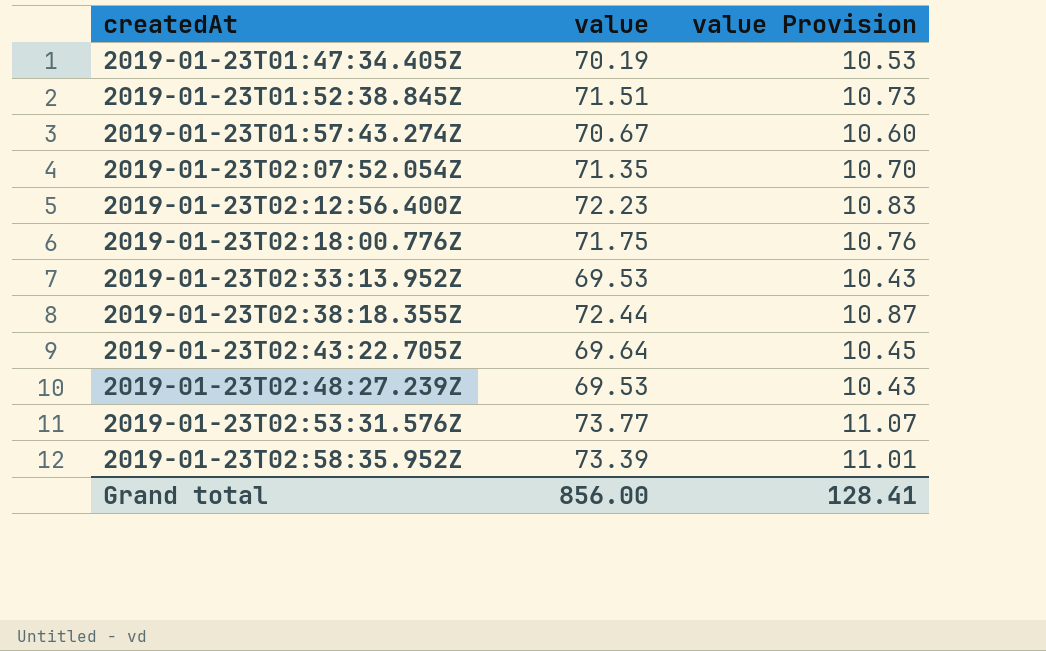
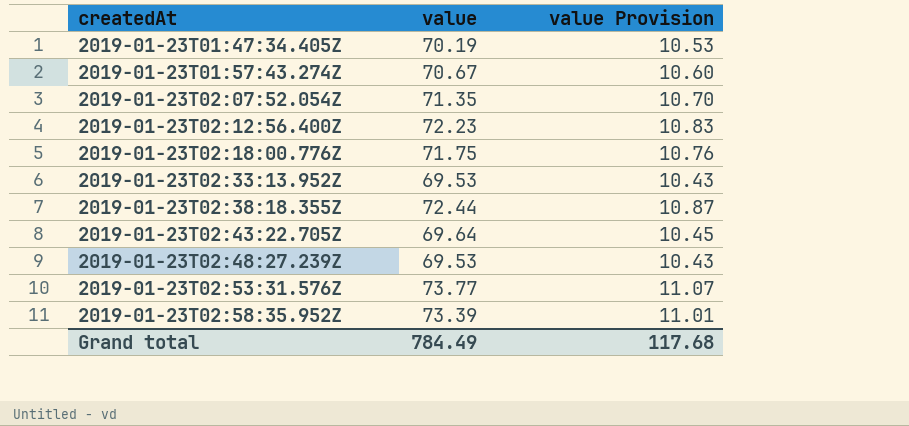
row 2019-01-23T01:52:38.845Z: 71.51 | 10.73 -> none
Grand total | value: 856.00 -> 784.49
Grand total | value Provision: 128.41 -> 117.68

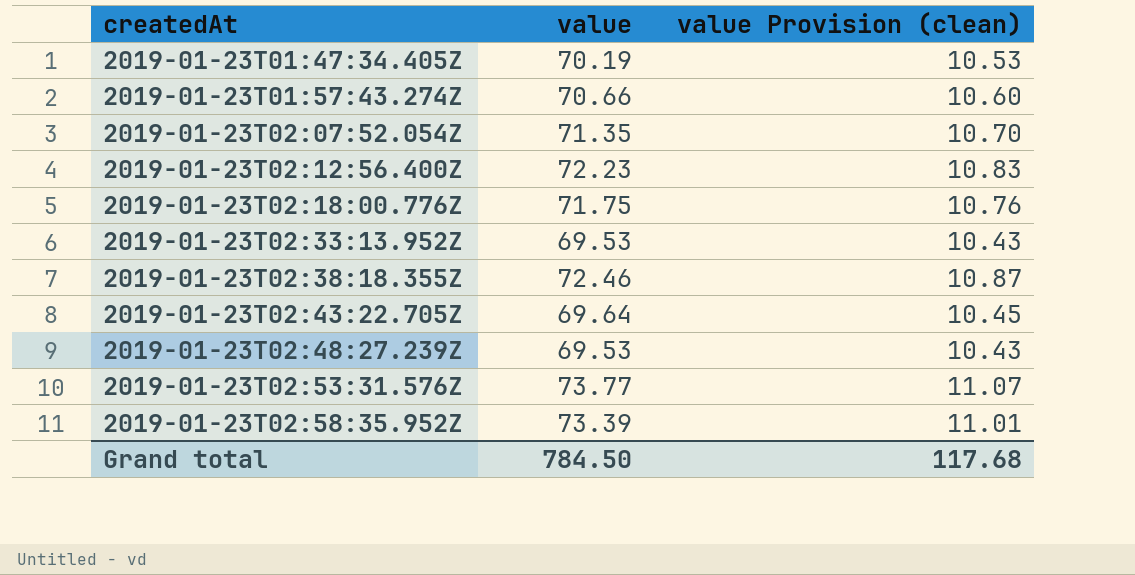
column name: value Provision -> value Provision (clean)
2019-01-23T01:57:43.274Z | value: 70.67 -> 70.66
2019-01-23T02:38:18.355Z | value: 72.44 -> 72.46
Grand total | value: 784.49 -> 784.50

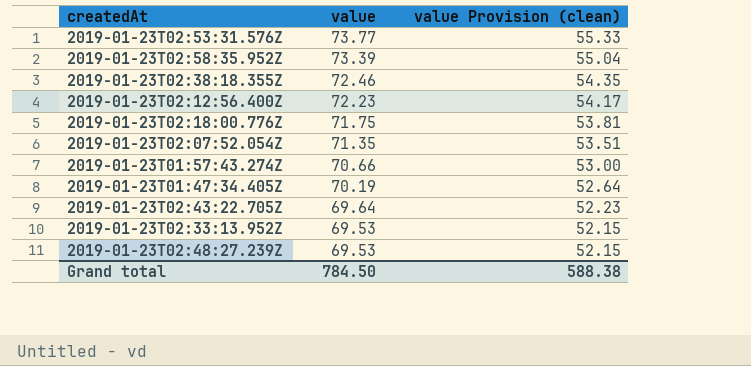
row order: createdAt ascending -> value descending
column value Provision (clean) | formula: [value] * 0.15 -> [value] * 0.75
Grand total | value Provision (clean): 117.68 -> 588.38

